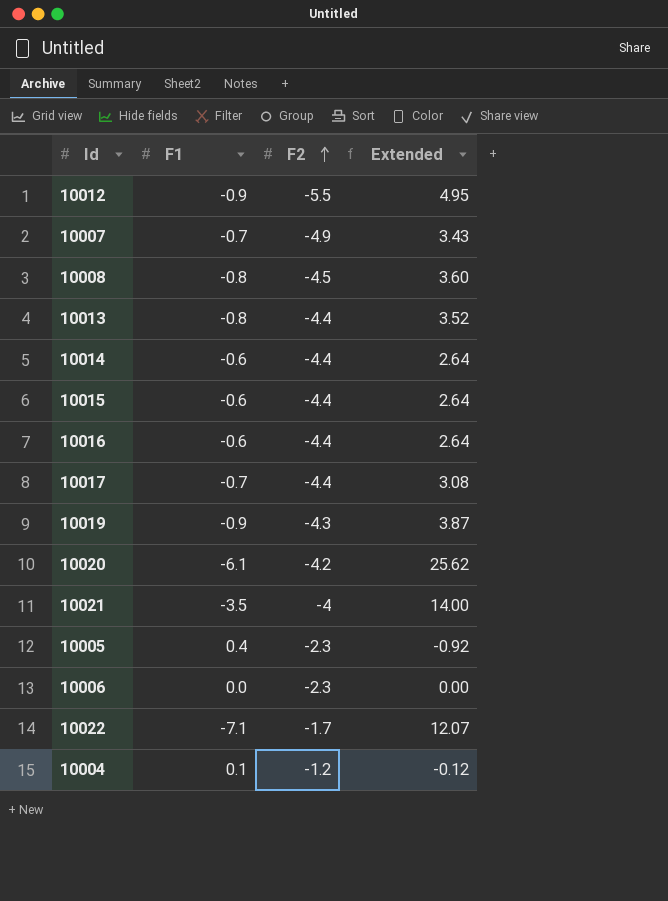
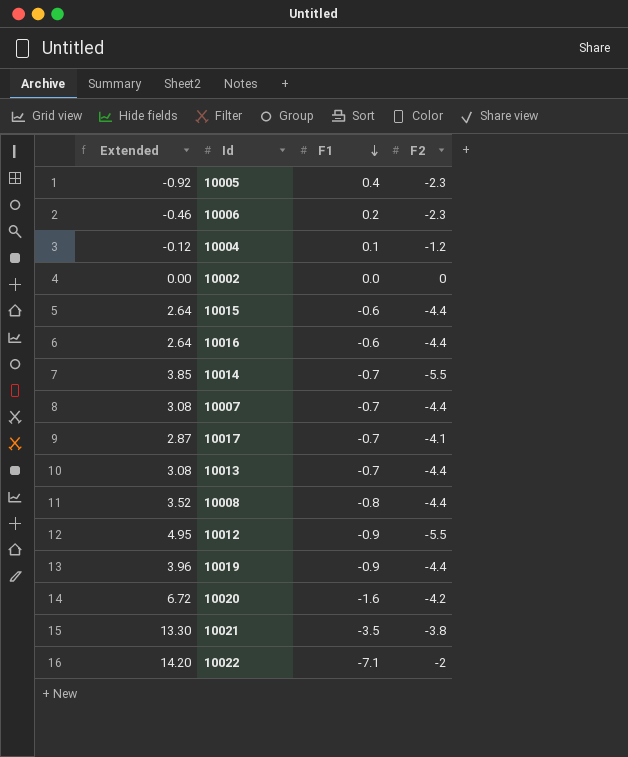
row order: F2 ascending -> F1 descending
column Extended | position: 4 -> 1
10006 | Extended: 0.00 -> -0.46
10006 | F1: 0.0 -> 0.2
row 10002: none -> 0.00 | 0.0 | 0
10014 | Extended: 2.64 -> 3.85
10014 | F1: -0.6 -> -0.7
10014 | F2: -4.4 -> -5.5
10007 | Extended: 3.43 -> 3.08
10007 | F2: -4.9 -> -4.4
10017 | Extended: 3.08 -> 2.87
10017 | F2: -4.4 -> -4.1
10013 | Extended: 3.52 -> 3.08
10013 | F1: -0.8 -> -0.7
10008 | Extended: 3.60 -> 3.52
10008 | F2: -4.5 -> -4.4
10019 | Extended: 3.87 -> 3.96
10019 | F2: -4.3 -> -4.4
10020 | Extended: 25.62 -> 6.72
10020 | F1: -6.1 -> -1.6
10021 | Extended: 14.00 -> 13.30
10021 | F2: -4 -> -3.8
10022 | Extended: 12.07 -> 14.20
10022 | F2: -1.7 -> -2

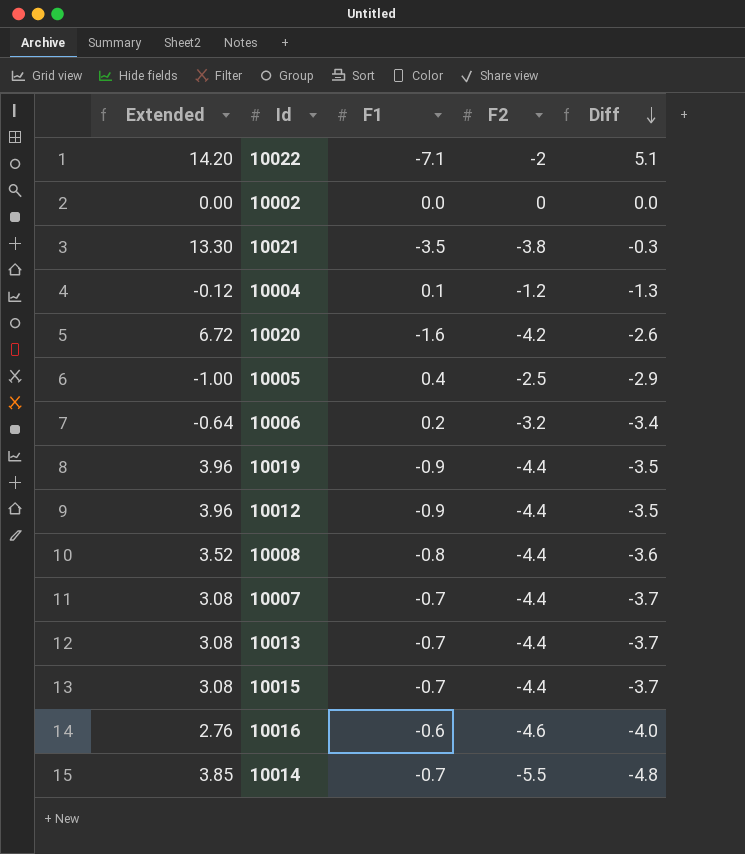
row order: F1 descending -> Diff descending
column Diff | formula: none -> [F2] - [F1]
row 10017: 2.87 | -0.7 | -4.1 -> none
10005 | Extended: -0.92 -> -1.00
10005 | F2: -2.3 -> -2.5
10006 | Extended: -0.46 -> -0.64
10006 | F2: -2.3 -> -3.2
10012 | Extended: 4.95 -> 3.96
10012 | F2: -5.5 -> -4.4
10015 | Extended: 2.64 -> 3.08
10015 | F1: -0.6 -> -0.7
10016 | Extended: 2.64 -> 2.76
10016 | F2: -4.4 -> -4.6

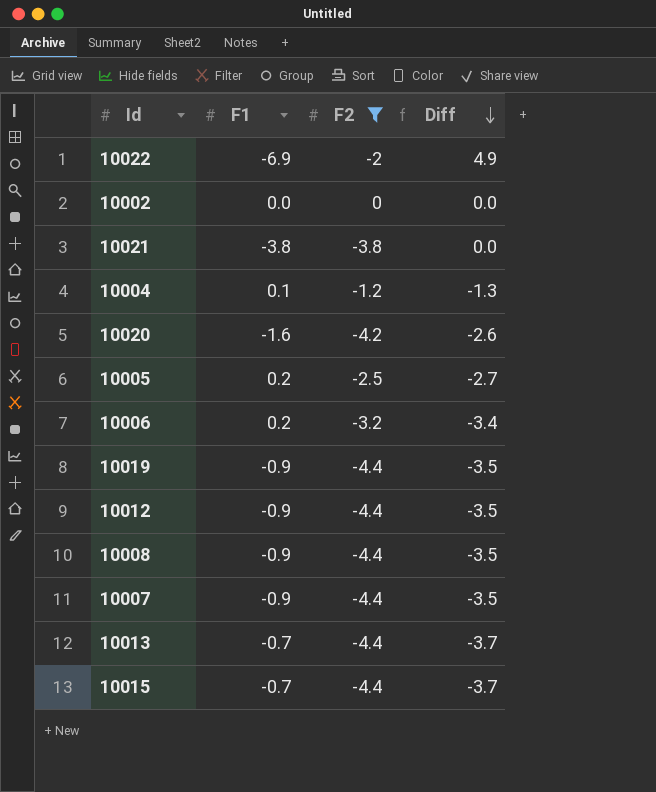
filter: none -> F2 >= -4.4
column Extended | formula: [F1] * [F2] -> none
10022 | F1: -7.1 -> -6.9
10022 | Diff: 5.1 -> 4.9
10021 | F1: -3.5 -> -3.8
10021 | Diff: -0.3 -> 0.0
10005 | F1: 0.4 -> 0.2
10005 | Diff: -2.9 -> -2.7
10008 | F1: -0.8 -> -0.9
10008 | Diff: -3.6 -> -3.5
10007 | F1: -0.7 -> -0.9
10007 | Diff: -3.7 -> -3.5

